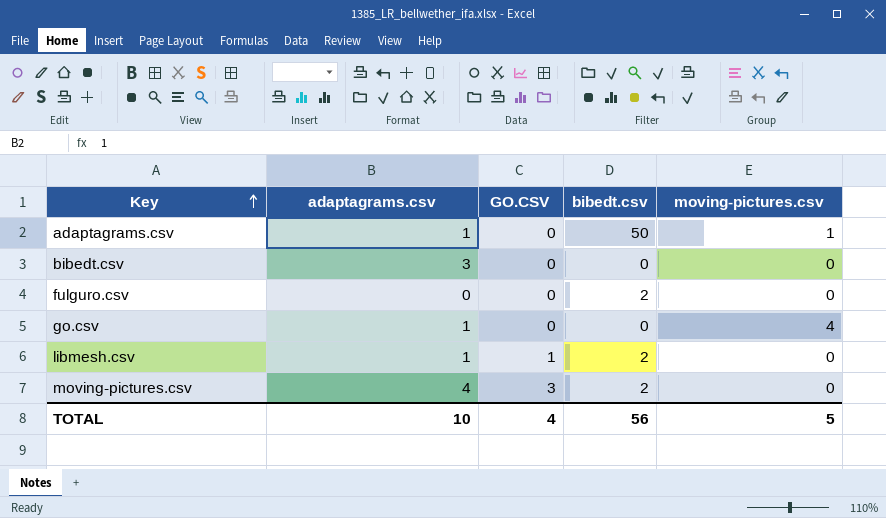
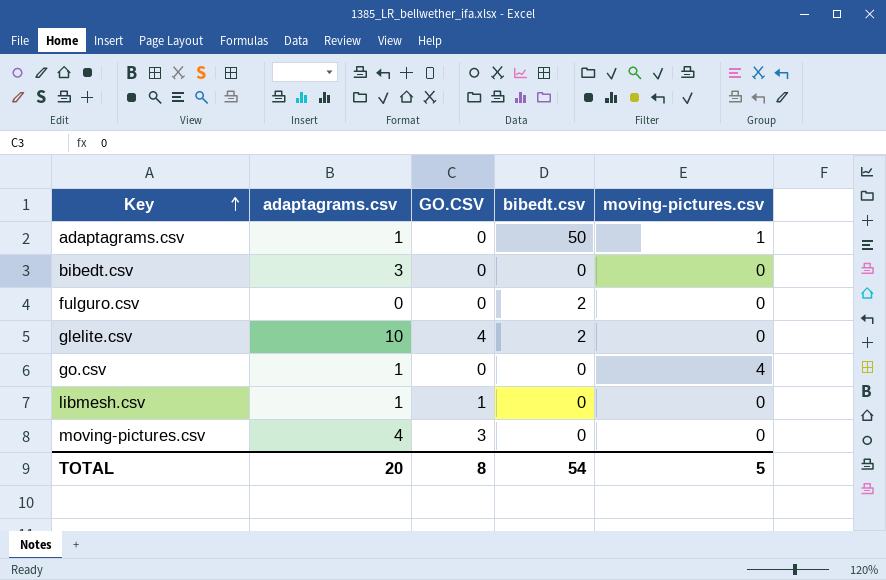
row glelite.csv: none -> 10 | 4 | 2 | 0
libmesh.csv | bibedt.csv: 2 -> 0
moving-pictures.csv | bibedt.csv: 2 -> 0
TOTAL | adaptagrams.csv: 10 -> 20
TOTAL | GO.CSV: 4 -> 8
TOTAL | bibedt.csv: 56 -> 54

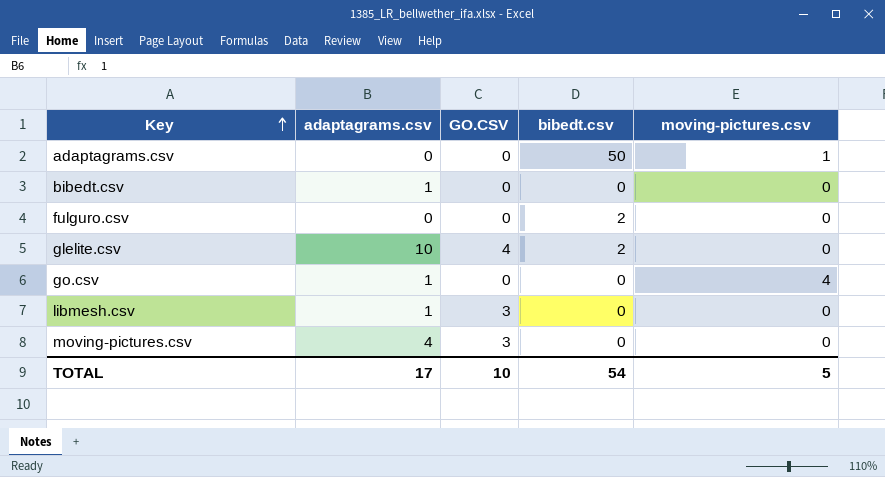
adaptagrams.csv | adaptagrams.csv: 1 -> 0
bibedt.csv | adaptagrams.csv: 3 -> 1
libmesh.csv | GO.CSV: 1 -> 3
TOTAL | adaptagrams.csv: 20 -> 17
TOTAL | GO.CSV: 8 -> 10

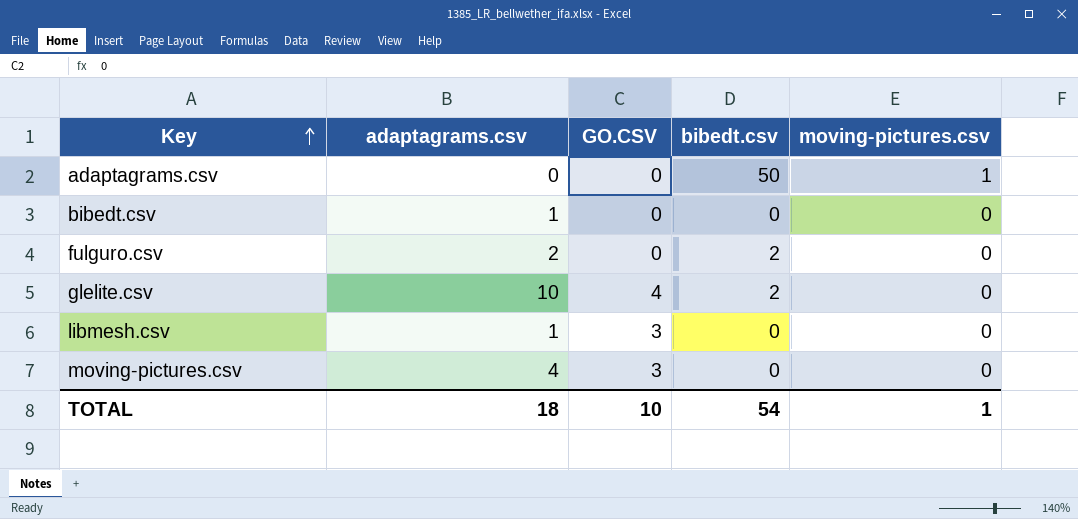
row go.csv: 1 | 0 | 0 | 4 -> none
fulguro.csv | adaptagrams.csv: 0 -> 2
TOTAL | adaptagrams.csv: 17 -> 18
TOTAL | moving-pictures.csv: 5 -> 1

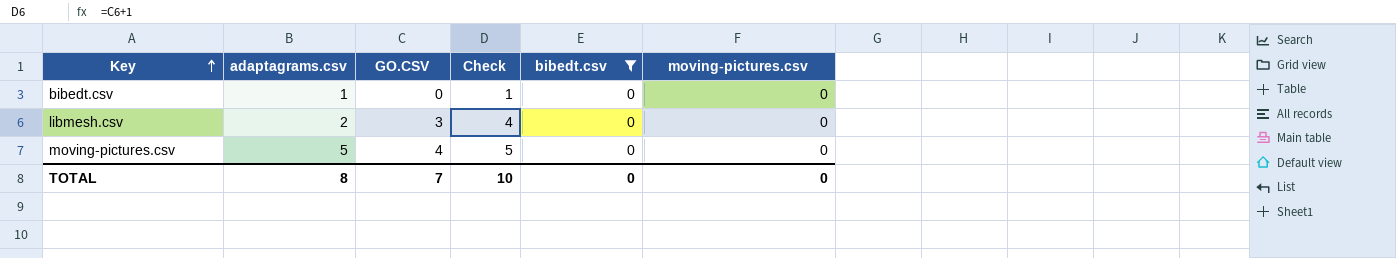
filter: none -> bibedt.csv = 0
column Check | formula: none -> [GO.CSV] + 1
libmesh.csv | adaptagrams.csv: 1 -> 2
moving-pictures.csv | adaptagrams.csv: 4 -> 5
moving-pictures.csv | GO.CSV: 3 -> 4
TOTAL | adaptagrams.csv: 18 -> 8
TOTAL | GO.CSV: 10 -> 7
TOTAL | bibedt.csv: 54 -> 0
TOTAL | moving-pictures.csv: 1 -> 0

